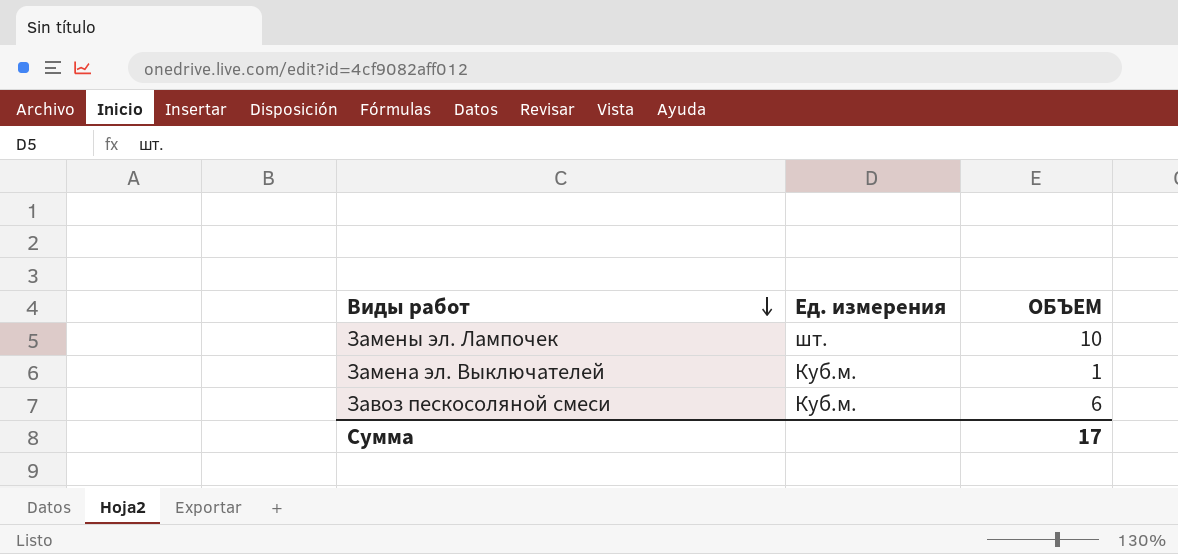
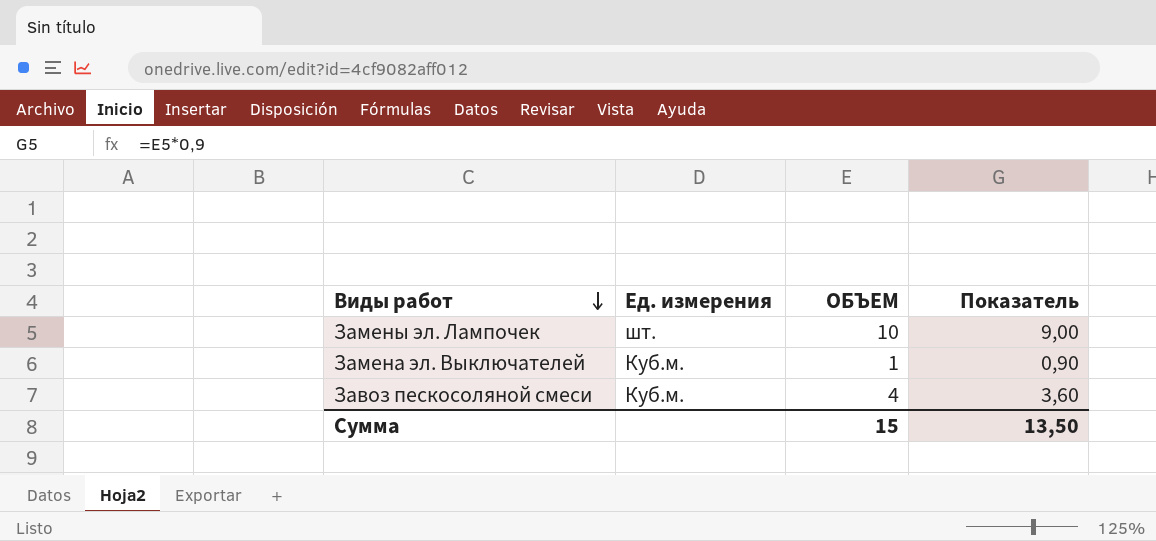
column Показатель | formula: none -> [ОБЪЕМ] * 0,9
Завоз пескосоляной смеси | ОБЪЕМ: 6 -> 4
Сумма | ОБЪЕМ: 17 -> 15

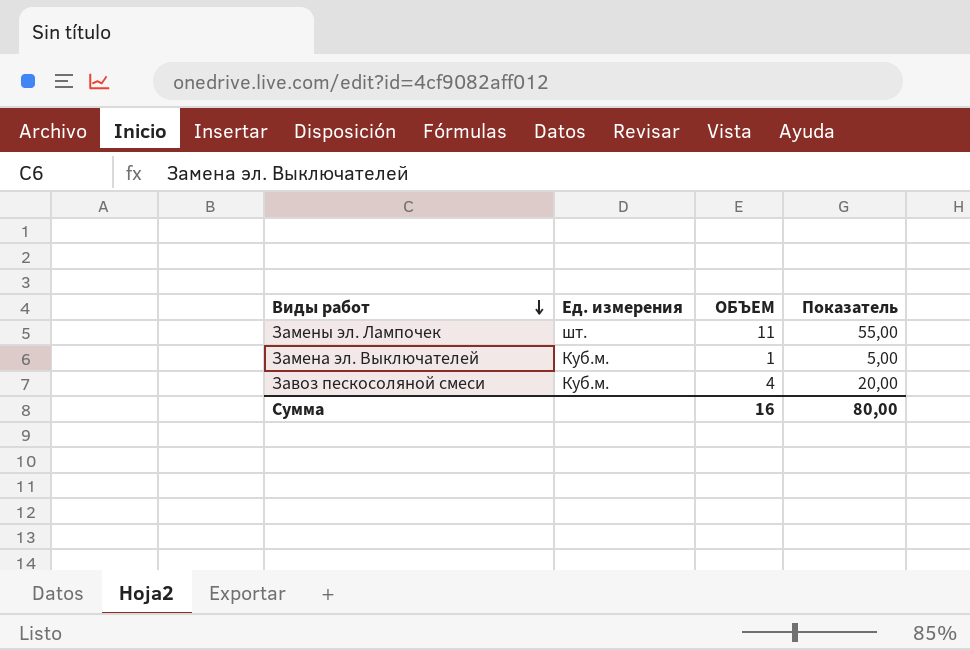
column Показатель | formula: [ОБЪЕМ] * 0,9 -> [ОБЪЕМ] * 5
Замены эл. Лампочек | ОБЪЕМ: 10 -> 11
Сумма | ОБЪЕМ: 15 -> 16
Сумма | Показатель: 13,50 -> 80,00

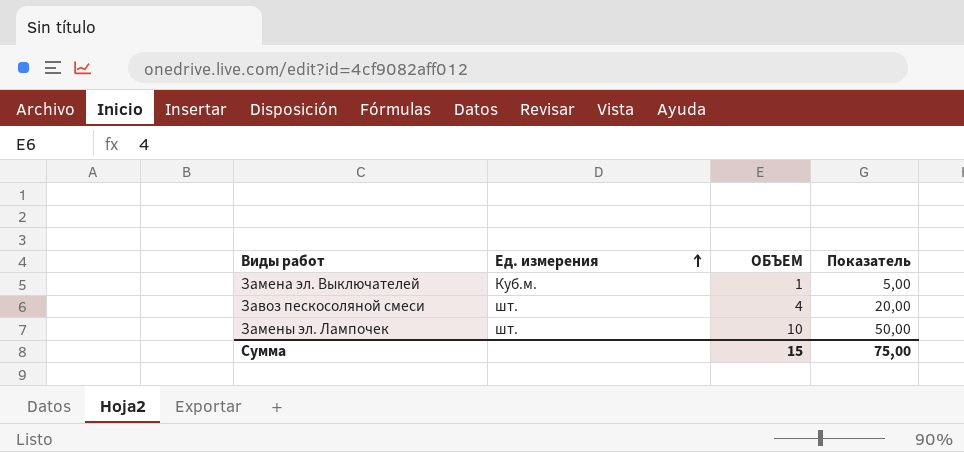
row order: Виды работ descending -> Ед. измерения ascending
Завоз пескосоляной смеси | Ед. измерения: Куб.м. -> шт.
Замены эл. Лампочек | ОБЪЕМ: 11 -> 10
Замены эл. Лампочек | Показатель: 55,00 -> 50,00
Сумма | ОБЪЕМ: 16 -> 15
Сумма | Показатель: 80,00 -> 75,00

